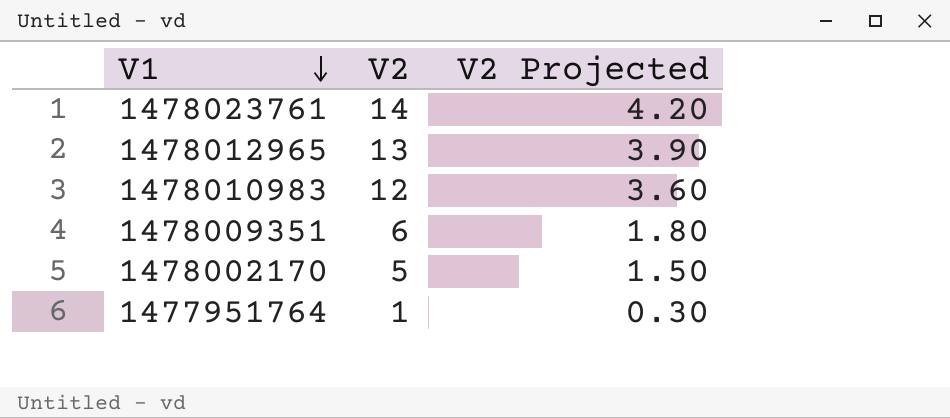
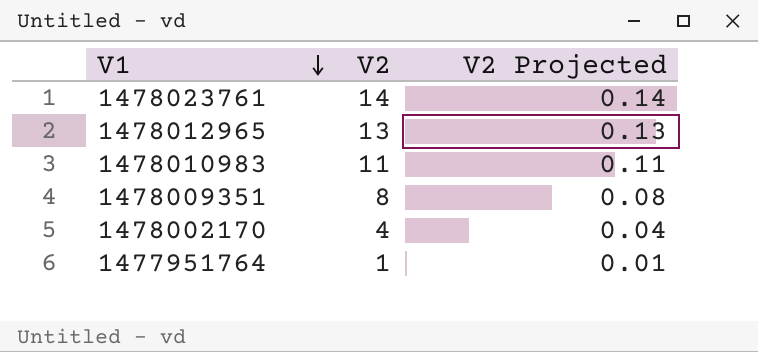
column V2 Projected | formula: [V2] * 0.3 -> [V2] * 0.01
1478010983 | V2: 12 -> 11
1478009351 | V2: 6 -> 8
1478002170 | V2: 5 -> 4

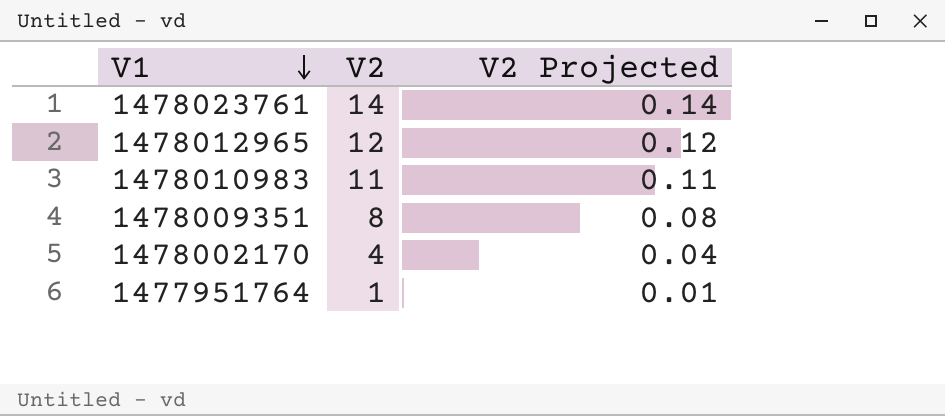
1478012965 | V2: 13 -> 12
1478012965 | V2 Projected: 0.13 -> 0.12

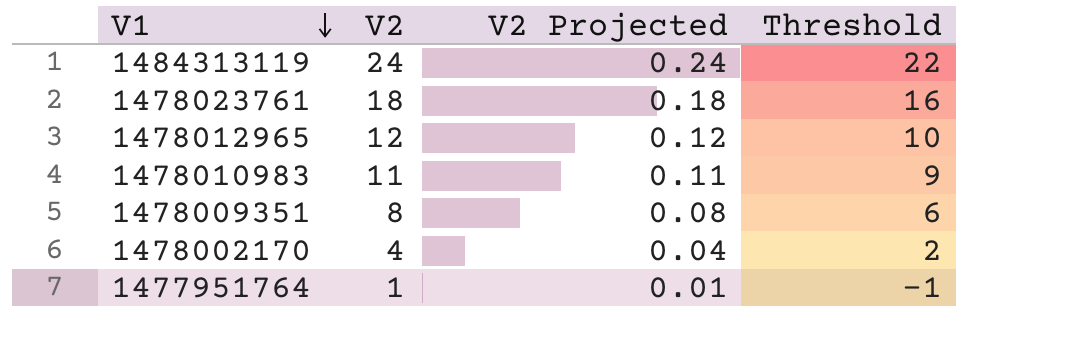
column Threshold | formula: none -> [V2] - 2
row 1484313119: none -> 24 | 0.24 | 22
1478023761 | V2: 14 -> 18
1478023761 | V2 Projected: 0.14 -> 0.18

